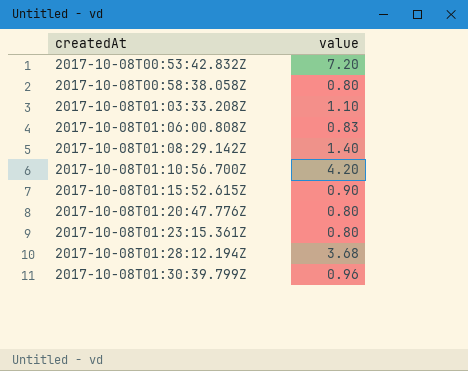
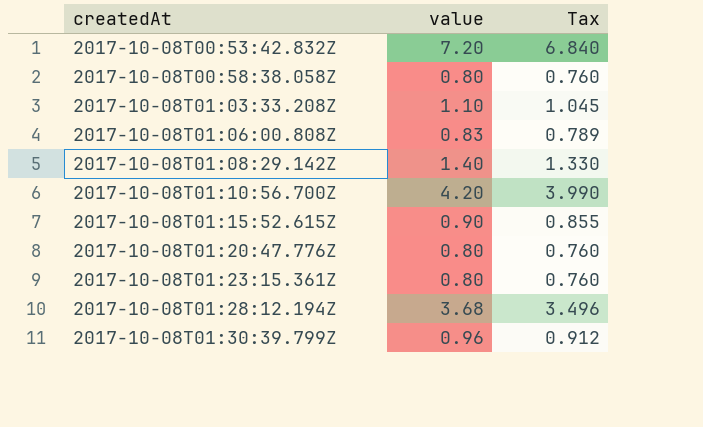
column Tax | formula: none -> [value] * 0.95

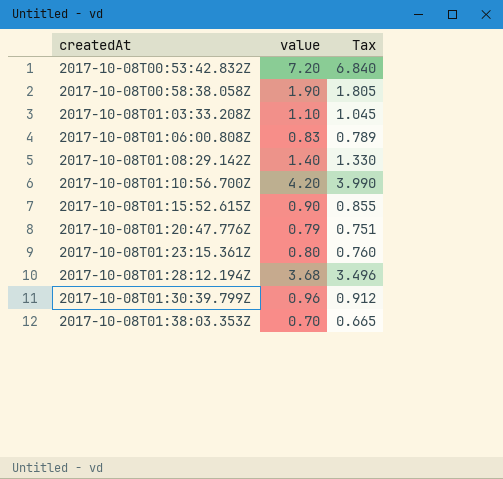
2017-10-08T00:58:38.058Z | value: 0.80 -> 1.90
2017-10-08T00:58:38.058Z | Tax: 0.760 -> 1.805
2017-10-08T01:20:47.776Z | value: 0.80 -> 0.79
2017-10-08T01:20:47.776Z | Tax: 0.760 -> 0.751
row 2017-10-08T01:38:03.353Z: none -> 0.70 | 0.665

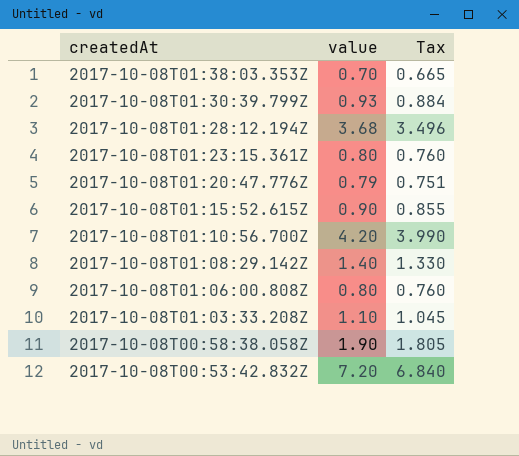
row order: createdAt ascending -> createdAt descending
2017-10-08T01:30:39.799Z | value: 0.96 -> 0.93
2017-10-08T01:30:39.799Z | Tax: 0.912 -> 0.884
2017-10-08T01:06:00.808Z | value: 0.83 -> 0.80
2017-10-08T01:06:00.808Z | Tax: 0.789 -> 0.760

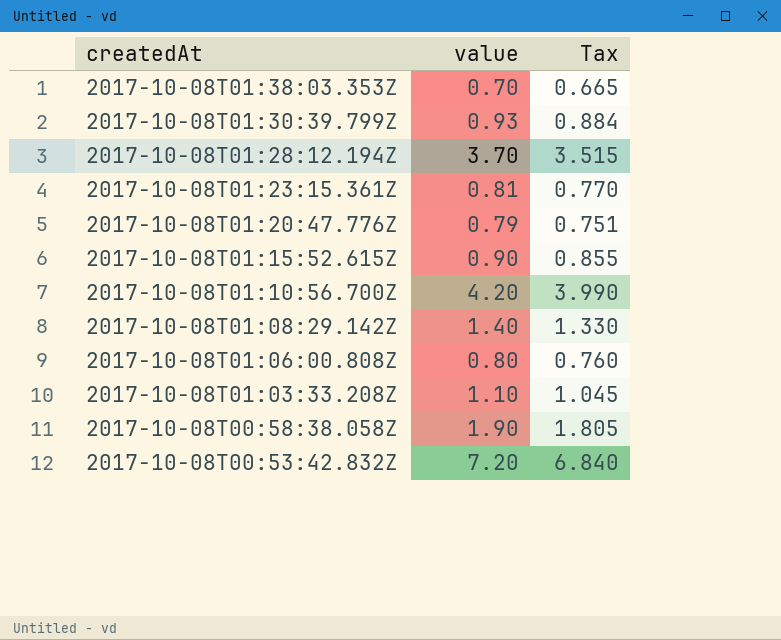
2017-10-08T01:28:12.194Z | value: 3.68 -> 3.70
2017-10-08T01:28:12.194Z | Tax: 3.496 -> 3.515
2017-10-08T01:23:15.361Z | value: 0.80 -> 0.81
2017-10-08T01:23:15.361Z | Tax: 0.760 -> 0.770

